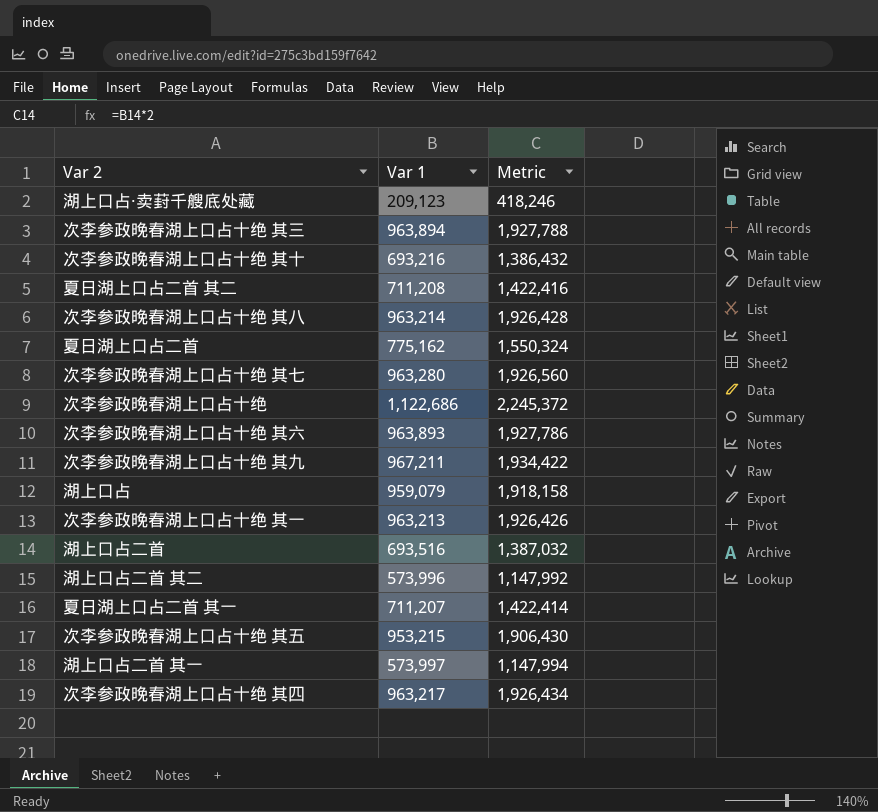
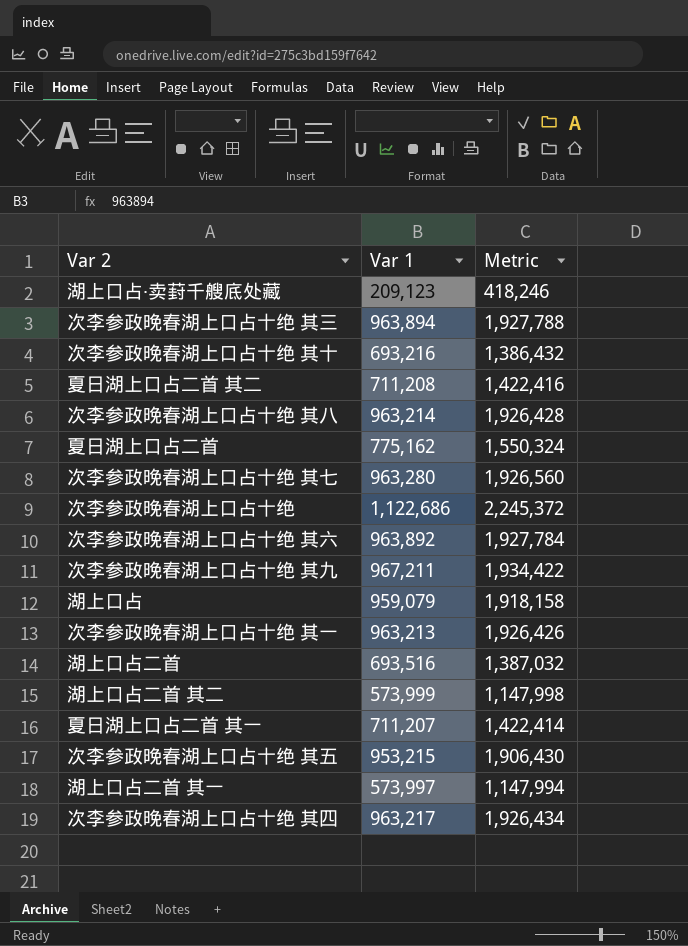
次李参政晚春湖上口占十绝 其六 | Var 1: 963,893 -> 963,892
次李参政晚春湖上口占十绝 其六 | Metric: 1,927,786 -> 1,927,784
湖上口占二首 其二 | Var 1: 573,996 -> 573,999
湖上口占二首 其二 | Metric: 1,147,992 -> 1,147,998

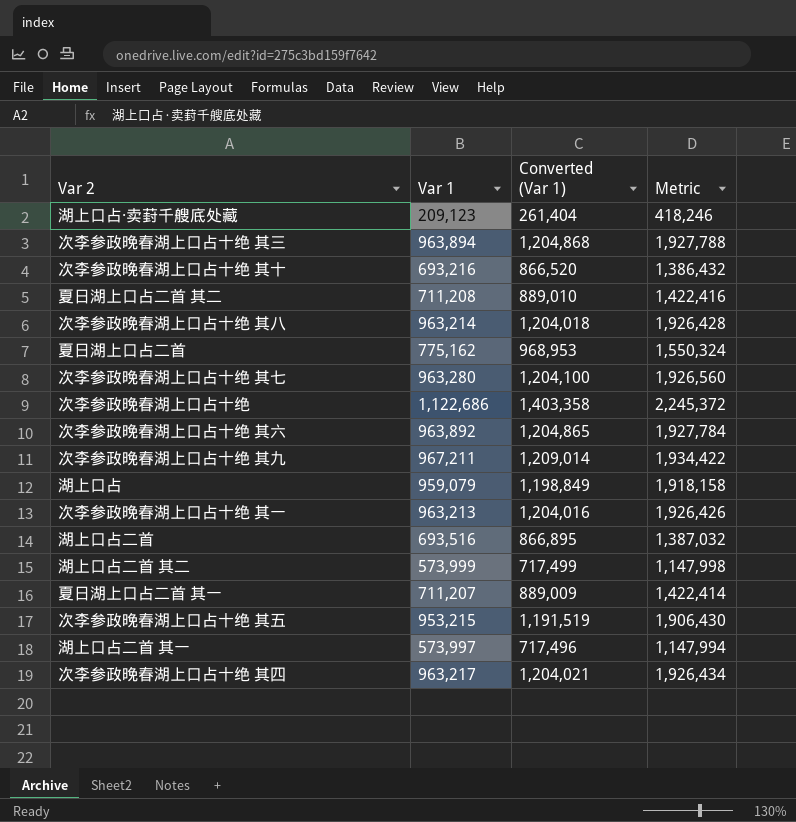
column Converted (Var 1) | formula: none -> [Var 1] * 1.25

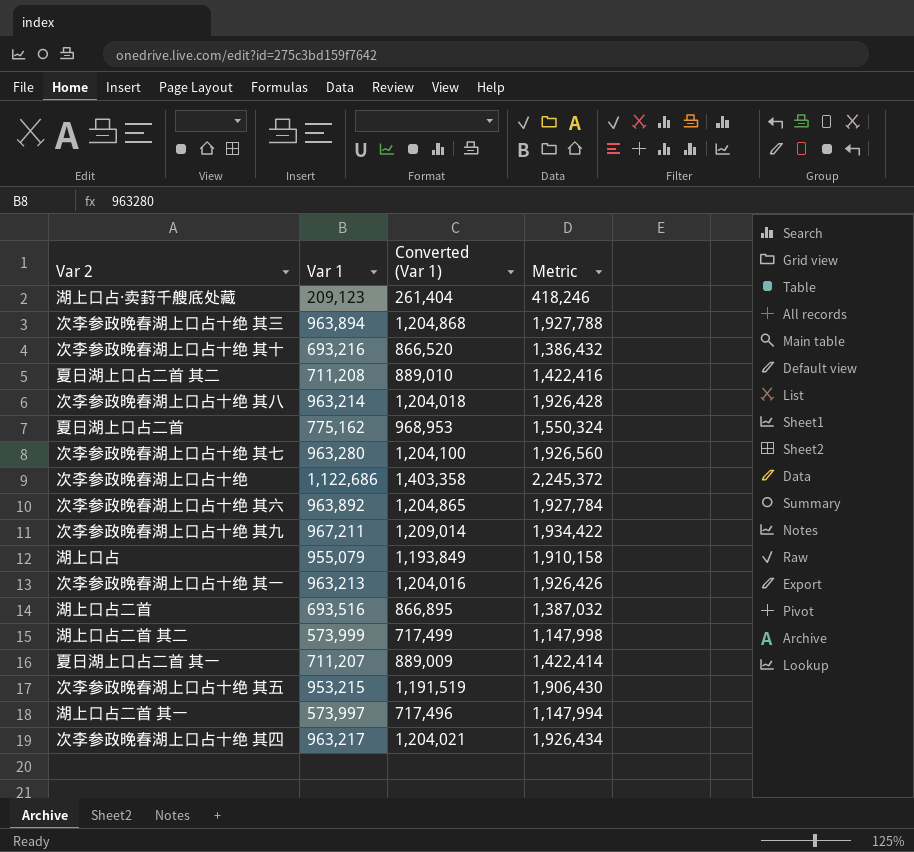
湖上口占 | Var 1: 959,079 -> 955,079
湖上口占 | Converted (Var 1): 1,198,849 -> 1,193,849
湖上口占 | Metric: 1,918,158 -> 1,910,158

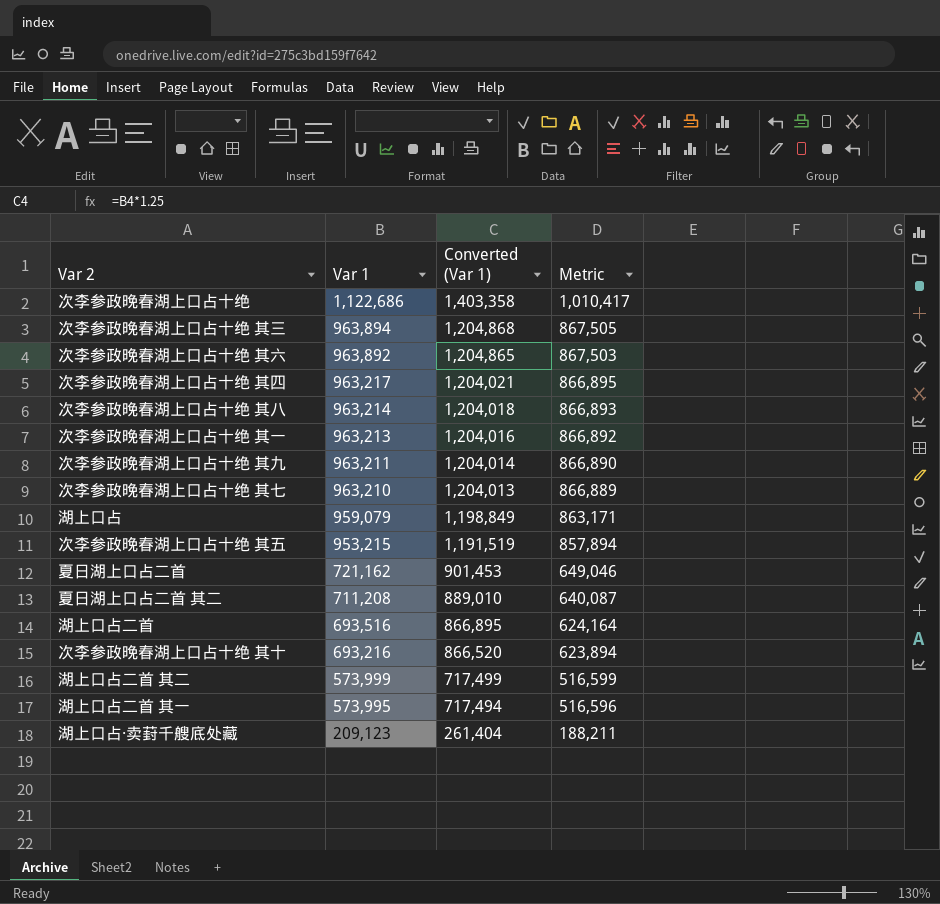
row order: none -> Var 1 descending
column Metric | formula: [Var 1] * 2 -> [Var 1] * 0.9
row 夏日湖上口占二首 其一: 711,207 | 889,009 | 1,422,414 -> none
次李参政晚春湖上口占十绝 其九 | Var 1: 967,211 -> 963,211
次李参政晚春湖上口占十绝 其九 | Converted (Var 1): 1,209,014 -> 1,204,014
次李参政晚春湖上口占十绝 其七 | Var 1: 963,280 -> 963,210
次李参政晚春湖上口占十绝 其七 | Converted (Var 1): 1,204,100 -> 1,204,013
湖上口占 | Var 1: 955,079 -> 959,079
湖上口占 | Converted (Var 1): 1,193,849 -> 1,198,849
夏日湖上口占二首 | Var 1: 775,162 -> 721,162
夏日湖上口占二首 | Converted (Var 1): 968,953 -> 901,453
湖上口占二首 其一 | Var 1: 573,997 -> 573,995
湖上口占二首 其一 | Converted (Var 1): 717,496 -> 717,494

